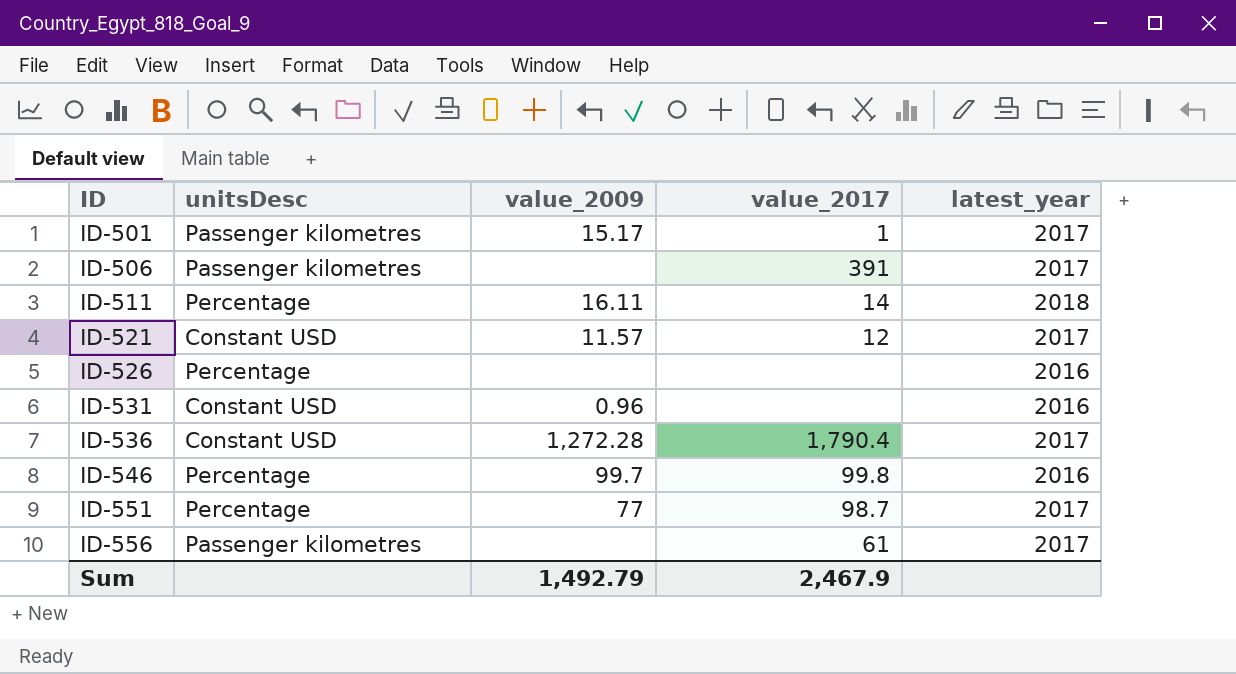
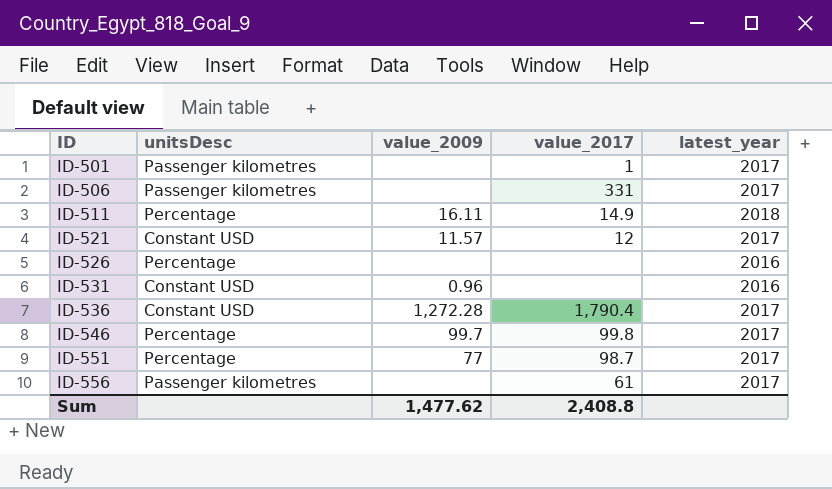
ID-501 | value_2009: 15.17 -> none
ID-506 | value_2017: 391 -> 331
ID-511 | value_2017: 14 -> 14.9
ID-546 | latest_year: 2016 -> 2017
Sum | value_2009: 1,492.79 -> 1,477.62
Sum | value_2017: 2,467.9 -> 2,408.8

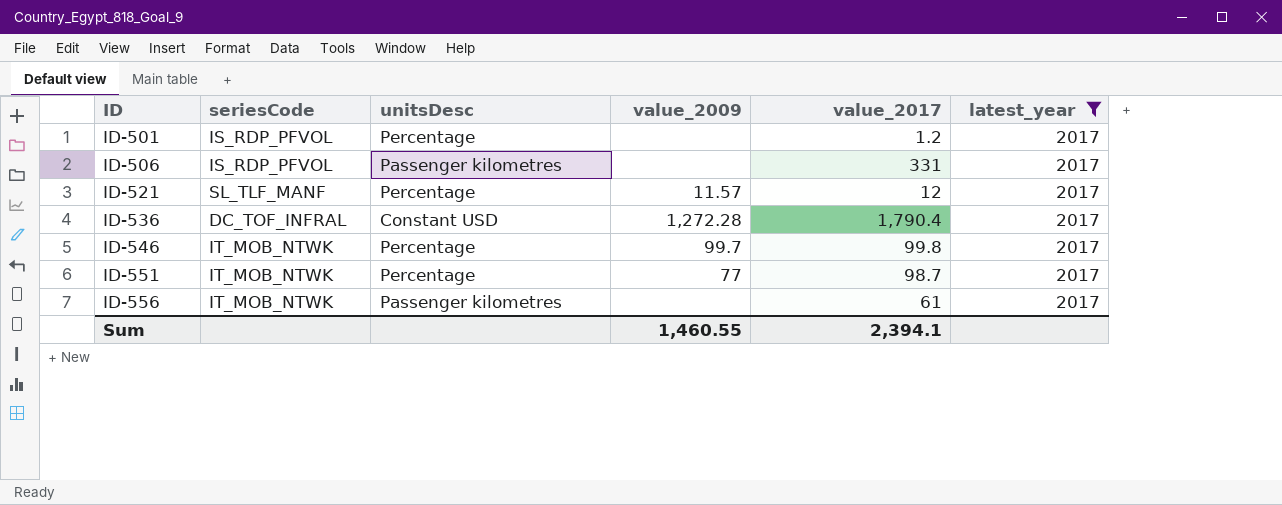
filter: none -> latest_year = 2017
column seriesCode | position: none -> 2
ID-501 | unitsDesc: Passenger kilometres -> Percentage
ID-501 | value_2017: 1 -> 1.2
ID-521 | unitsDesc: Constant USD -> Percentage
Sum | value_2009: 1,477.62 -> 1,460.55
Sum | value_2017: 2,408.8 -> 2,394.1

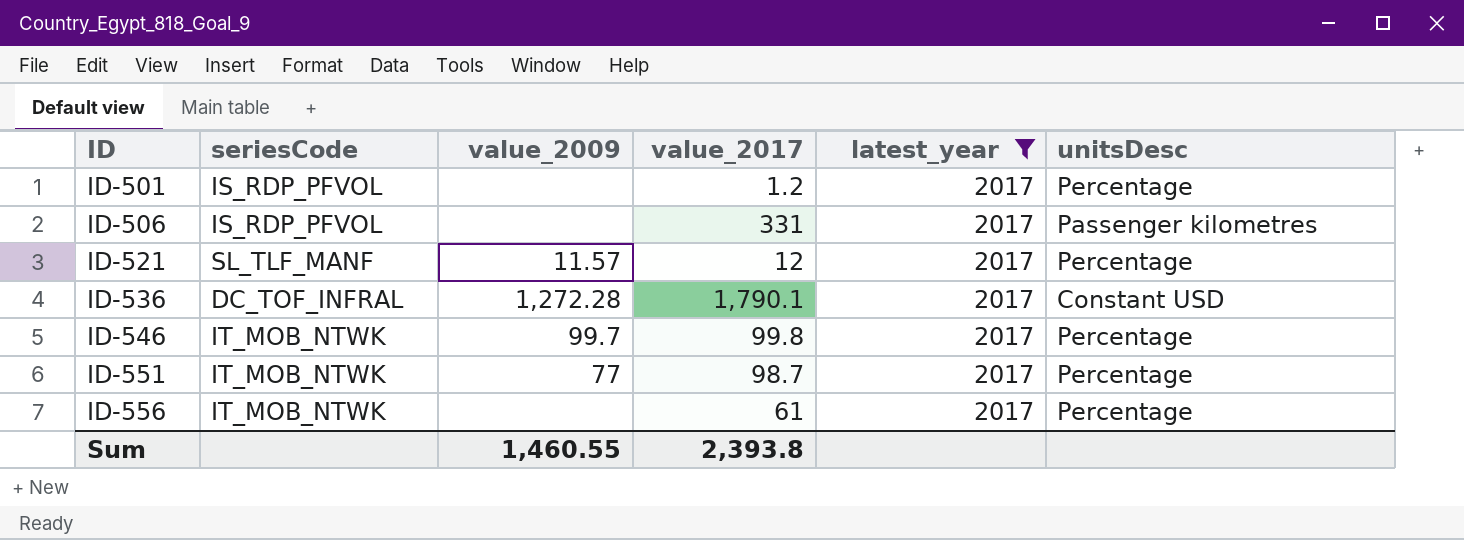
column unitsDesc | position: 3 -> 6
ID-536 | value_2017: 1,790.4 -> 1,790.1
ID-556 | unitsDesc: Passenger kilometres -> Percentage
Sum | value_2017: 2,394.1 -> 2,393.8

